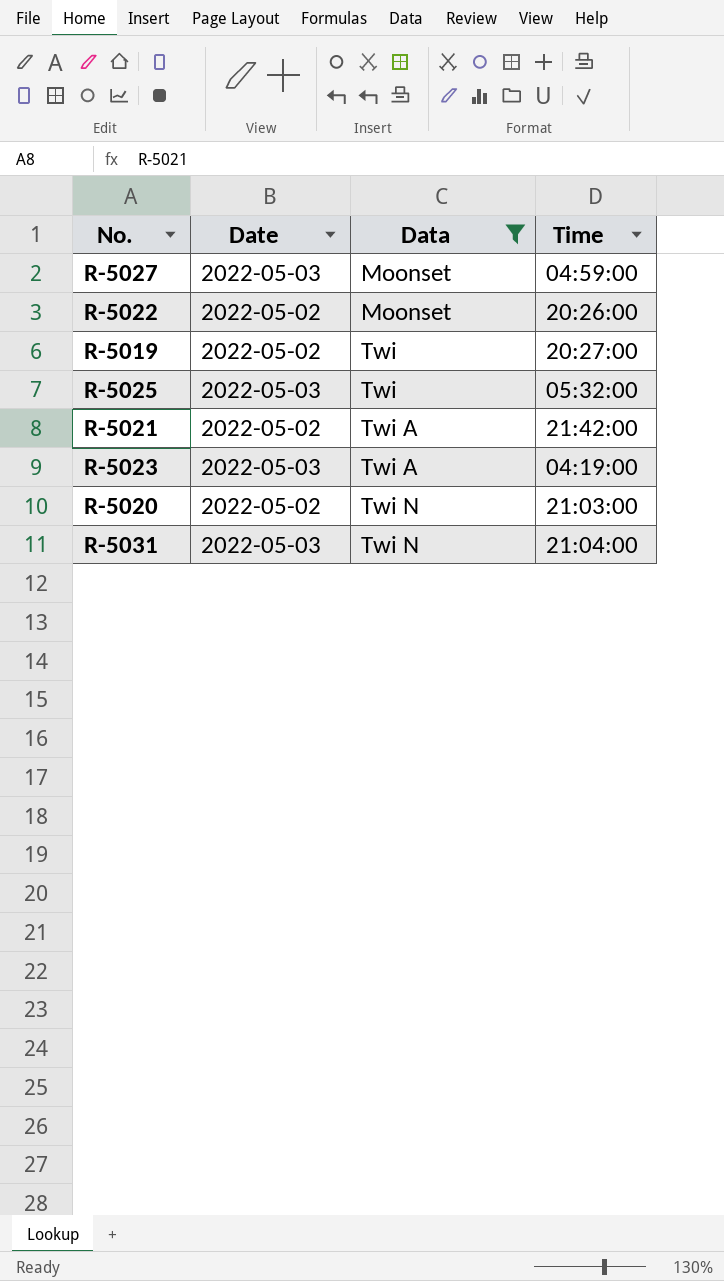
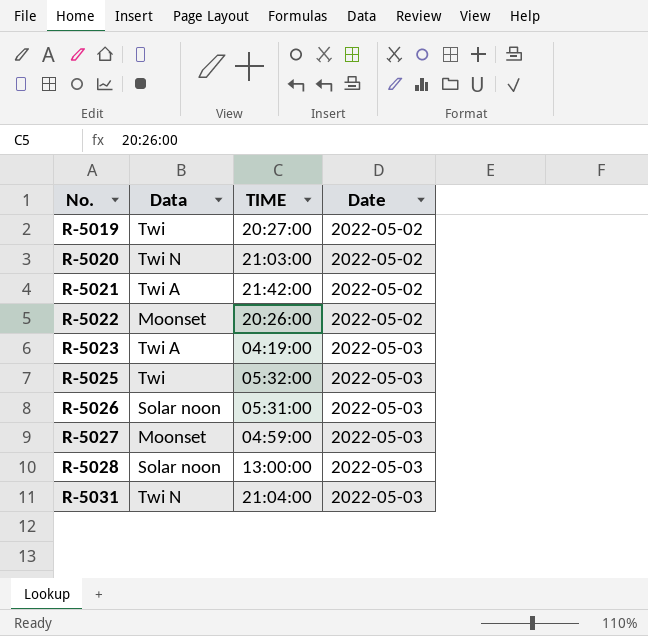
filter: Data != Solar noon -> none
row order: Data ascending -> No. ascending
column name: Time -> TIME
column Date | position: 2 -> 4

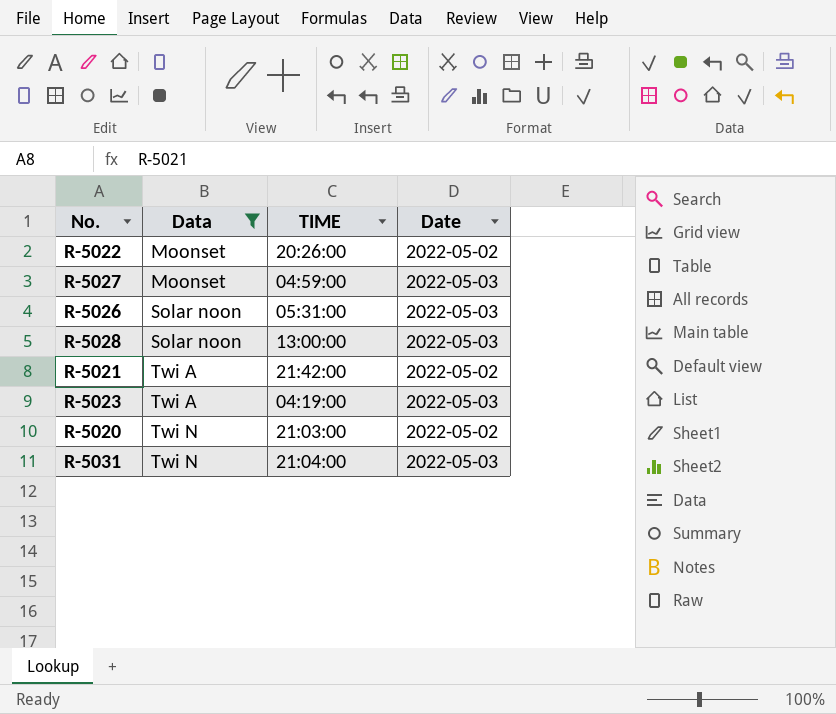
filter: none -> Data != Twi
row order: No. ascending -> Data ascending

